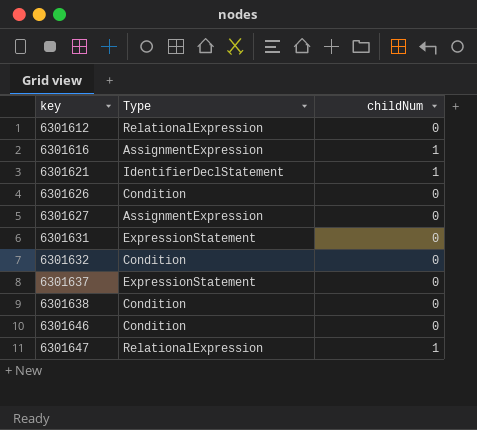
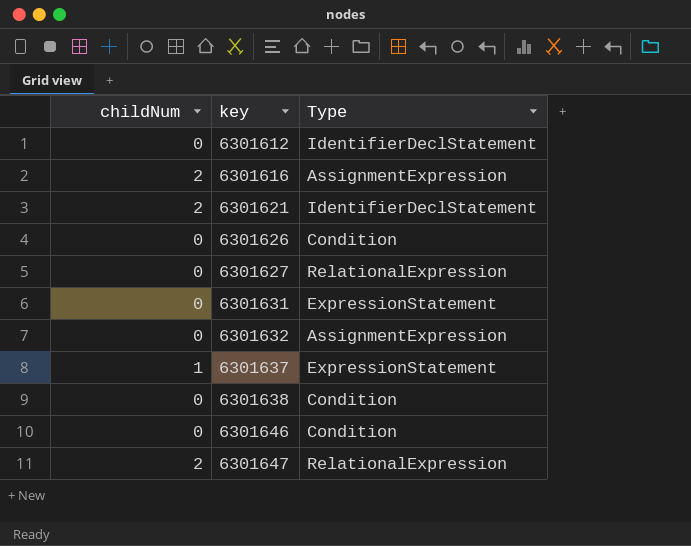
column childNum | position: 3 -> 1
6301612 | Type: RelationalExpression -> IdentifierDeclStatement
6301616 | childNum: 1 -> 2
6301621 | childNum: 1 -> 2
6301627 | Type: AssignmentExpression -> RelationalExpression
6301632 | Type: Condition -> AssignmentExpression
6301637 | childNum: 0 -> 1
6301647 | childNum: 1 -> 2

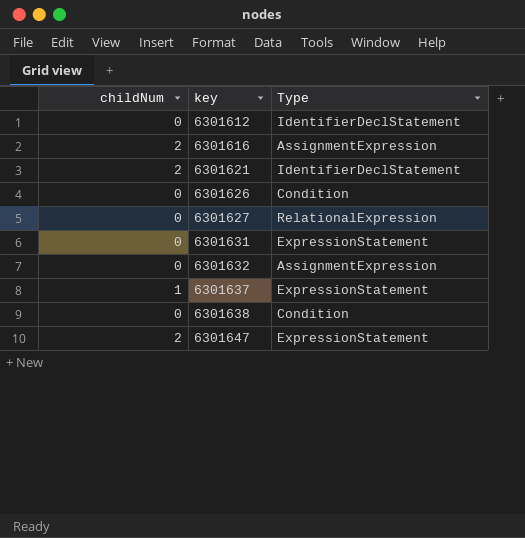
row 6301646: 0 | Condition -> none
6301647 | Type: RelationalExpression -> ExpressionStatement

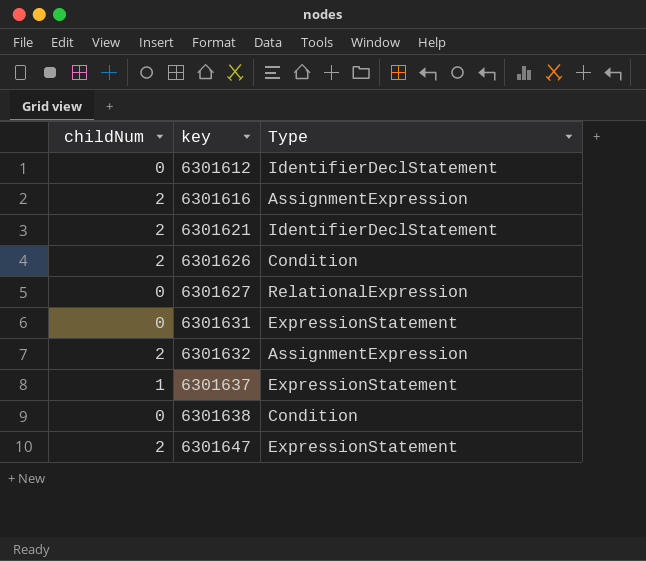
6301626 | childNum: 0 -> 2
6301632 | childNum: 0 -> 2

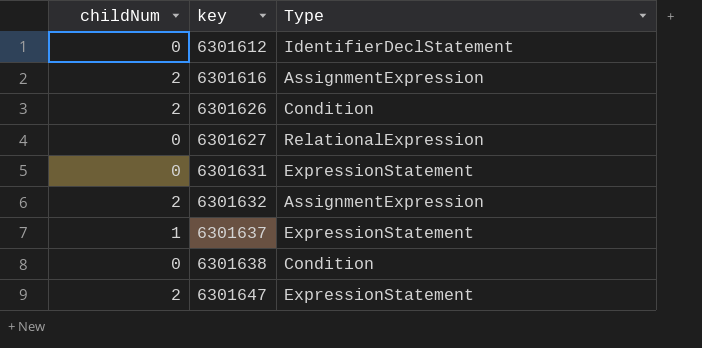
row 6301621: 2 | IdentifierDeclStatement -> none

